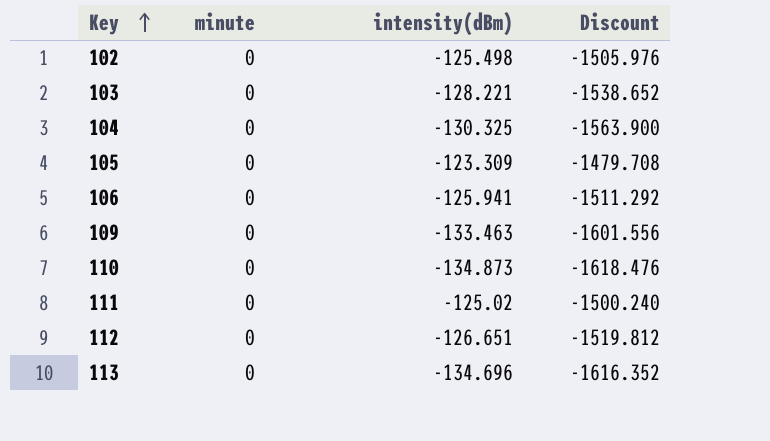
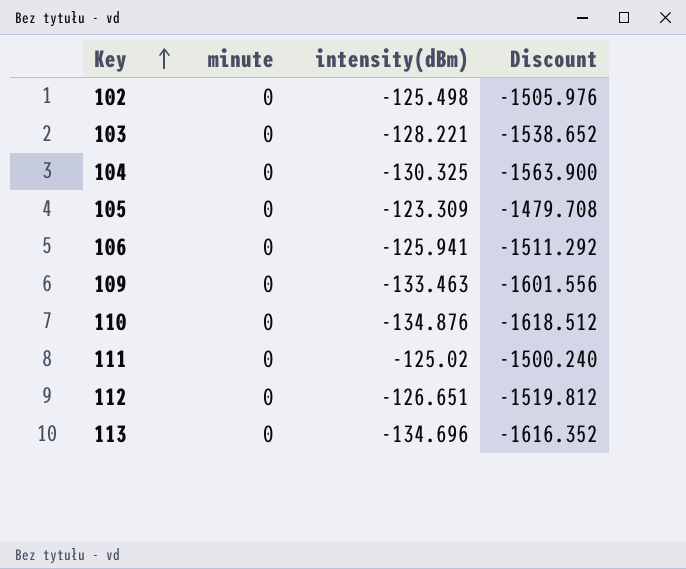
110 | intensity(dBm): -134.873 -> -134.876
110 | Discount: -1618.476 -> -1618.512

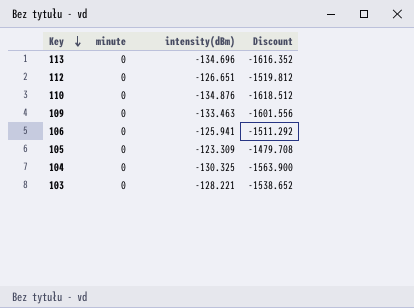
row order: Key ascending -> Key descending
row 102: 0 | -125.498 | -1505.976 -> none
row 111: 0 | -125.02 | -1500.240 -> none

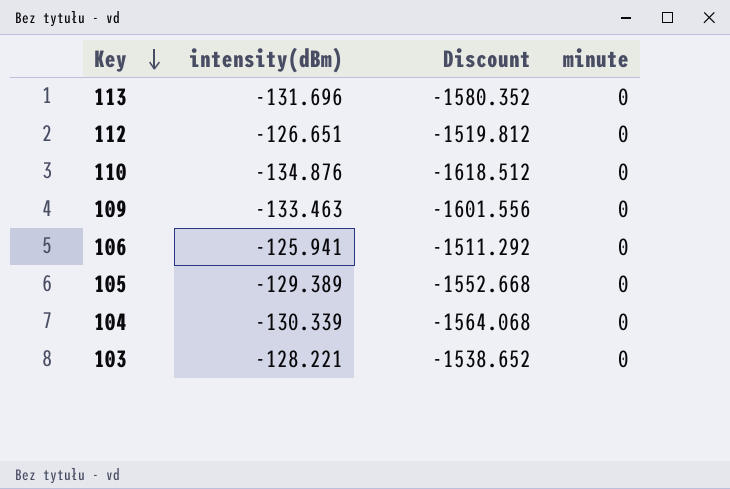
column minute | position: 2 -> 4
113 | intensity(dBm): -134.696 -> -131.696
113 | Discount: -1616.352 -> -1580.352
105 | intensity(dBm): -123.309 -> -129.389
105 | Discount: -1479.708 -> -1552.668
104 | intensity(dBm): -130.325 -> -130.339
104 | Discount: -1563.900 -> -1564.068

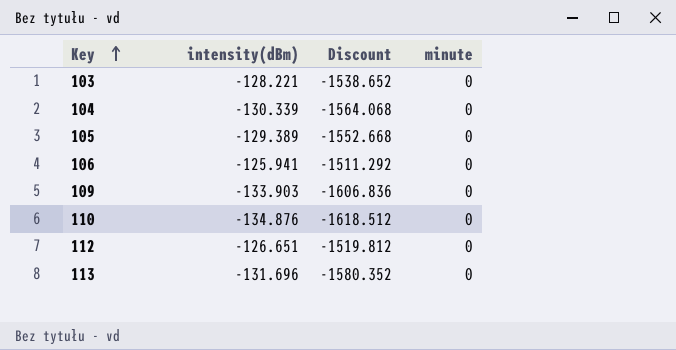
row order: Key descending -> Key ascending
109 | intensity(dBm): -133.463 -> -133.903
109 | Discount: -1601.556 -> -1606.836

